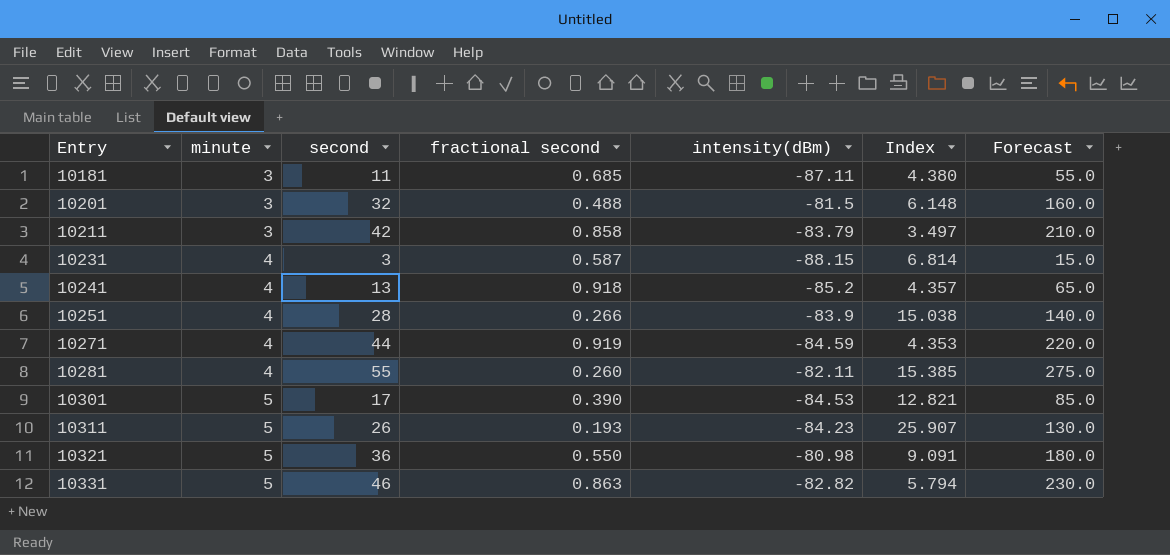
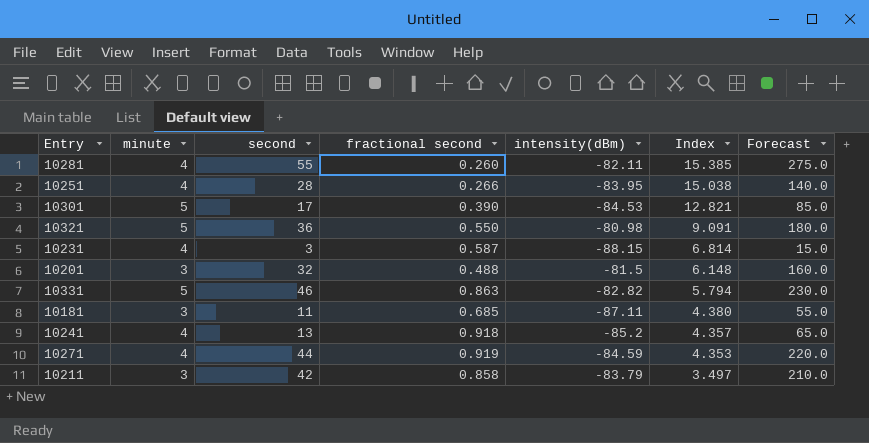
row order: Entry ascending -> Index descending
row 10311: 5 | 26 | 0.193 | -84.23 | 25.907 | 130.0 -> none
10251 | intensity(dBm): -83.9 -> -83.95

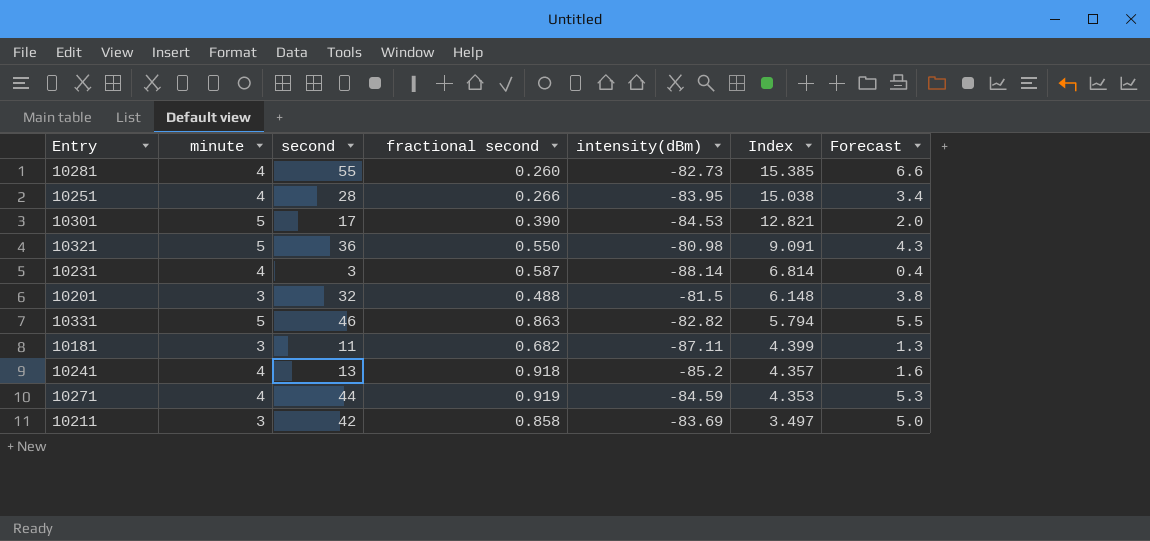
column Forecast | formula: [second] * 5 -> [second] * 0.12
10281 | intensity(dBm): -82.11 -> -82.73
10231 | intensity(dBm): -88.15 -> -88.14
10181 | fractional second: 0.685 -> 0.682
10181 | Index: 4.380 -> 4.399
10211 | intensity(dBm): -83.79 -> -83.69

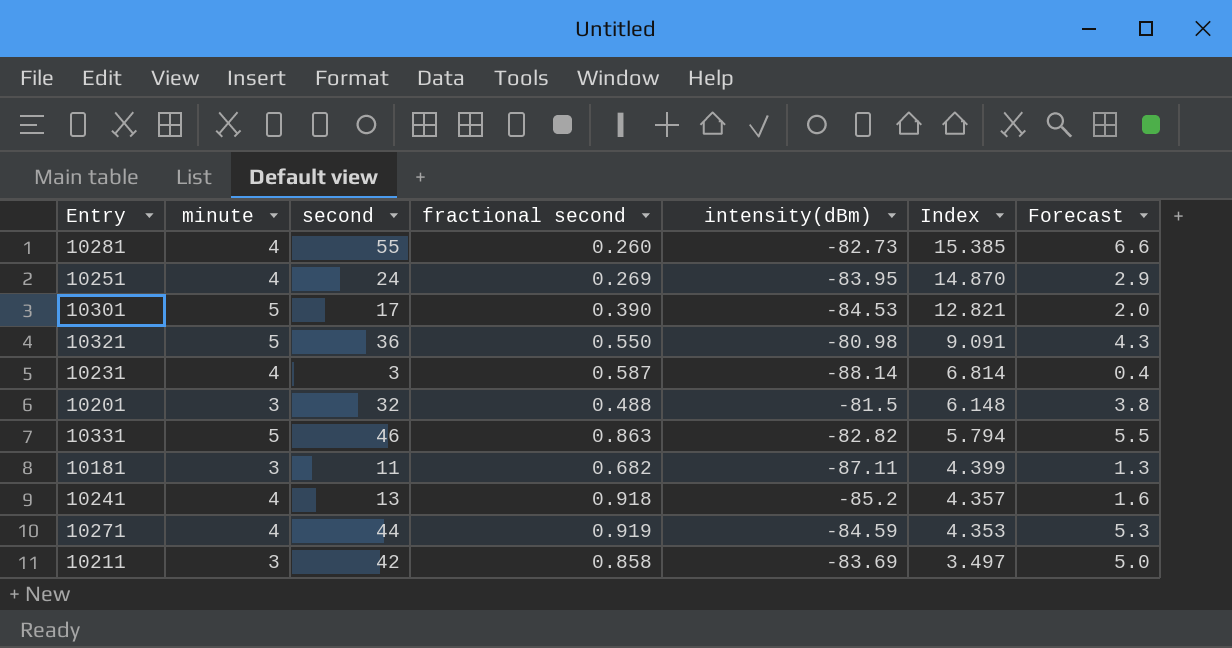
10251 | second: 28 -> 24
10251 | fractional second: 0.266 -> 0.269
10251 | Index: 15.038 -> 14.870
10251 | Forecast: 3.4 -> 2.9

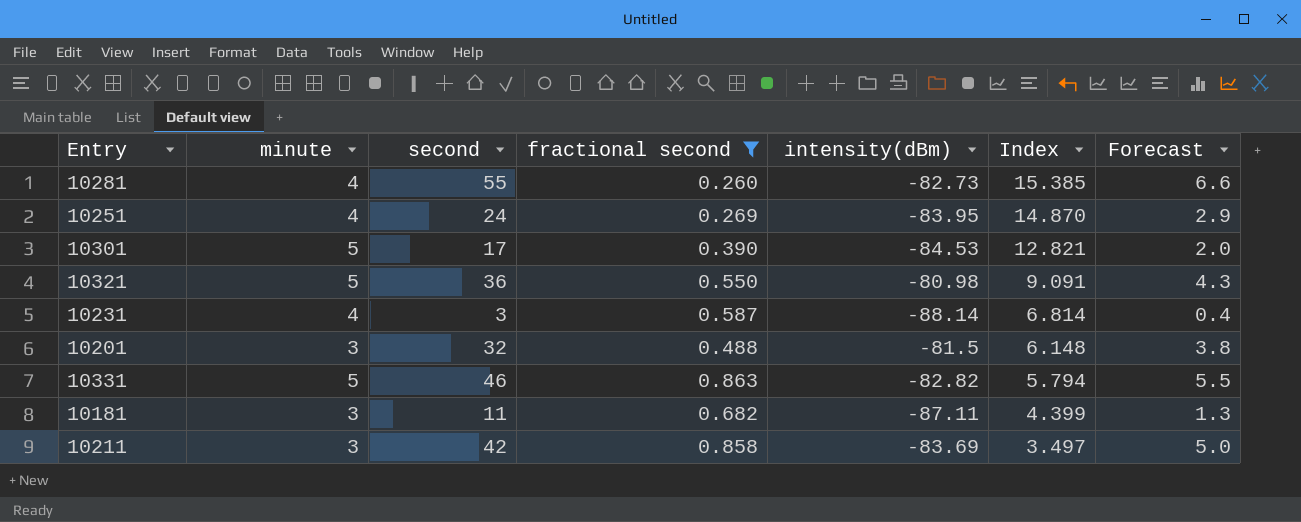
filter: none -> fractional second <= 0.863

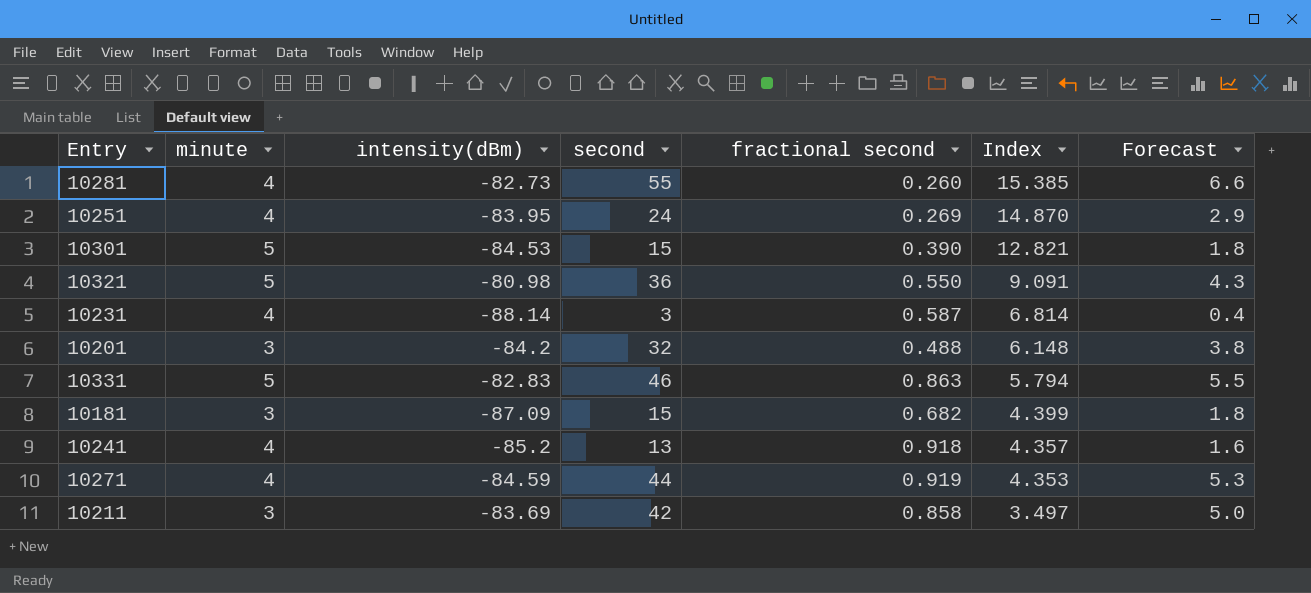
filter: fractional second <= 0.863 -> none
column intensity(dBm) | position: 5 -> 3
10301 | second: 17 -> 15
10301 | Forecast: 2.0 -> 1.8
10201 | intensity(dBm): -81.5 -> -84.2
10331 | intensity(dBm): -82.82 -> -82.83
10181 | intensity(dBm): -87.11 -> -87.09
10181 | second: 11 -> 15
10181 | Forecast: 1.3 -> 1.8

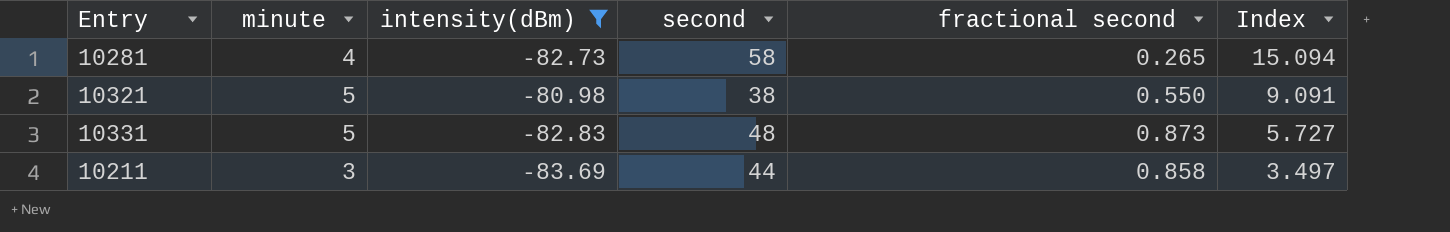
filter: none -> intensity(dBm) >= -83.69
column Forecast | formula: [second] * 0.12 -> none
10281 | second: 55 -> 58
10281 | fractional second: 0.260 -> 0.265
10281 | Index: 15.385 -> 15.094
10321 | second: 36 -> 38
10331 | second: 46 -> 48
10331 | fractional second: 0.863 -> 0.873
10331 | Index: 5.794 -> 5.727
10211 | second: 42 -> 44

